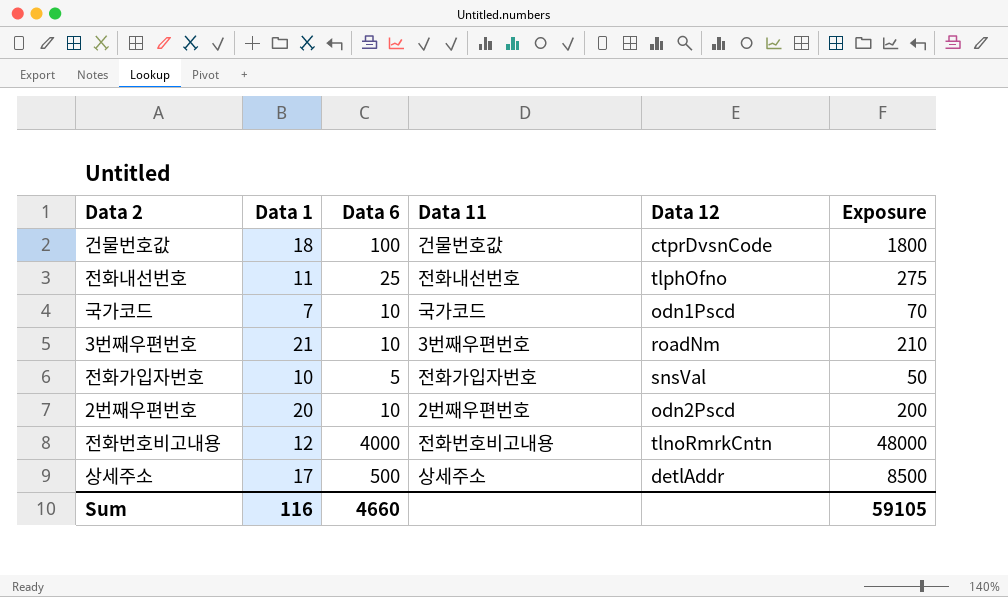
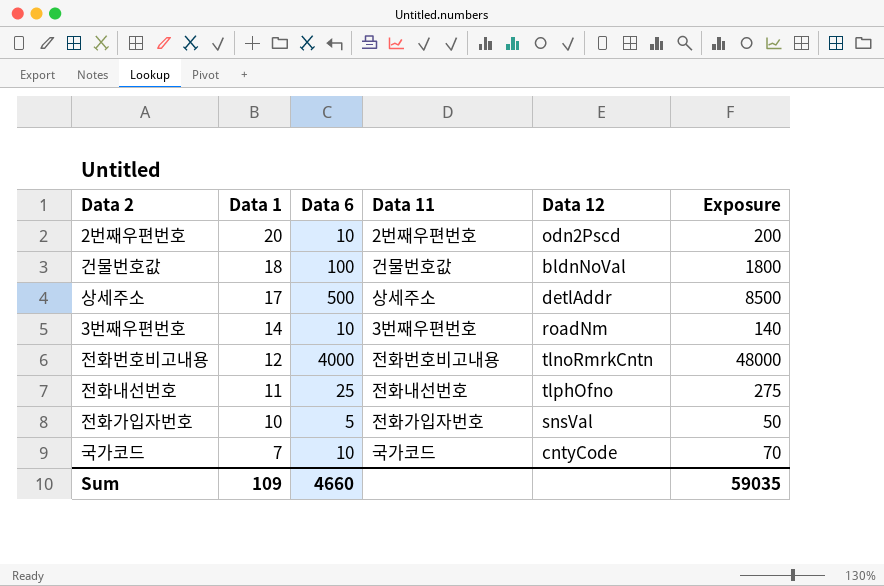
row order: none -> Data 1 descending
건물번호값 | Data 12: ctprDvsnCode -> bldnNoVal
3번째우편번호 | Data 1: 21 -> 14
3번째우편번호 | Exposure: 210 -> 140
국가코드 | Data 12: odn1Pscd -> cntyCode
Sum | Data 1: 116 -> 109
Sum | Exposure: 59105 -> 59035

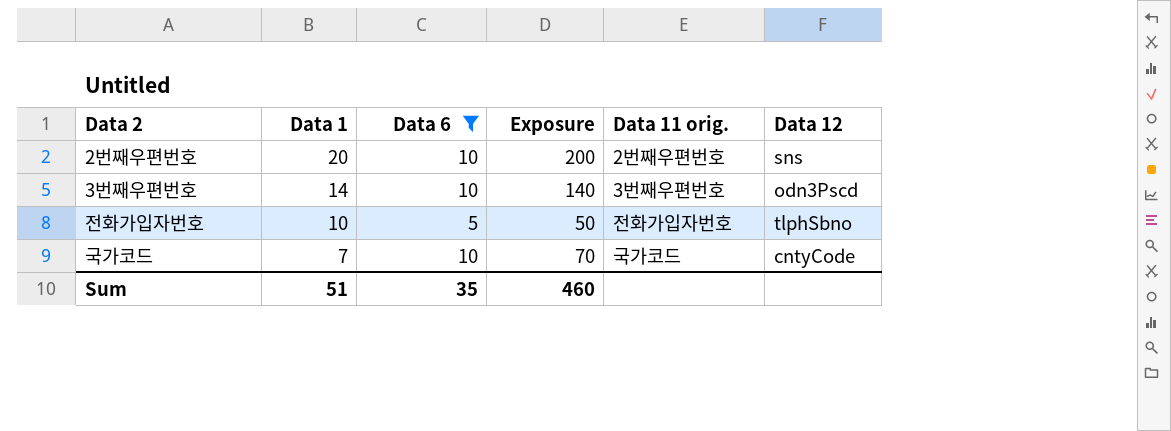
filter: none -> Data 6 <= 10
column Exposure | position: 6 -> 4
column name: Data 11 -> Data 11 orig.
2번째우편번호 | Data 12: odn2Pscd -> sns
3번째우편번호 | Data 12: roadNm -> odn3Pscd
전화가입자번호 | Data 12: snsVal -> tlphSbno
Sum | Data 1: 109 -> 51
Sum | Data 6: 4660 -> 35
Sum | Exposure: 59035 -> 460

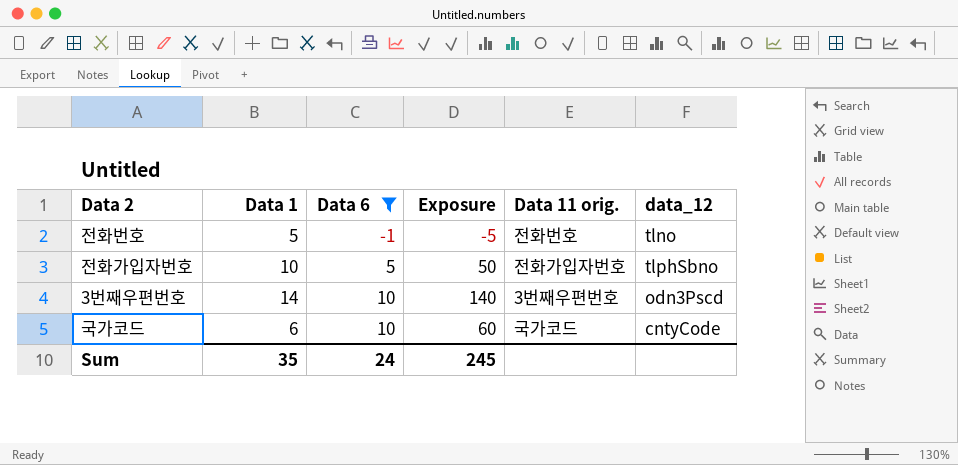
row order: Data 1 descending -> Data 6 ascending
column name: Data 12 -> data_12
row 2번째우편번호: 20 | 10 | 200 | 2번째우편번호 | sns -> none
row 전화번호: none -> 5 | -1 | -5 | 전화번호 | tlno
국가코드 | Data 1: 7 -> 6
국가코드 | Exposure: 70 -> 60
Sum | Data 1: 51 -> 35
Sum | Data 6: 35 -> 24
Sum | Exposure: 460 -> 245

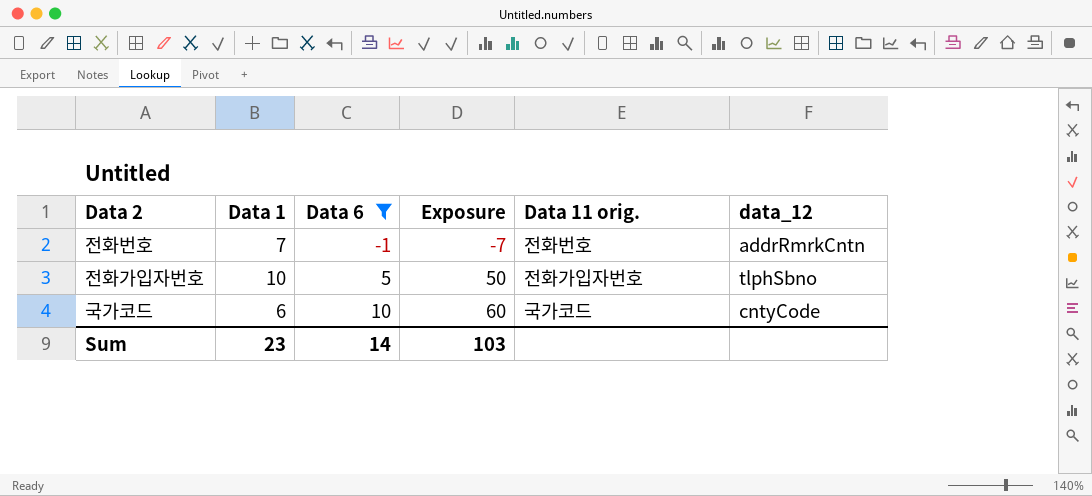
row 3번째우편번호: 14 | 10 | 140 | 3번째우편번호 | odn3Pscd -> none
전화번호 | Data 1: 5 -> 7
전화번호 | Exposure: -5 -> -7
전화번호 | data_12: tlno -> addrRmrkCntn
Sum | Data 1: 35 -> 23
Sum | Data 6: 24 -> 14
Sum | Exposure: 245 -> 103

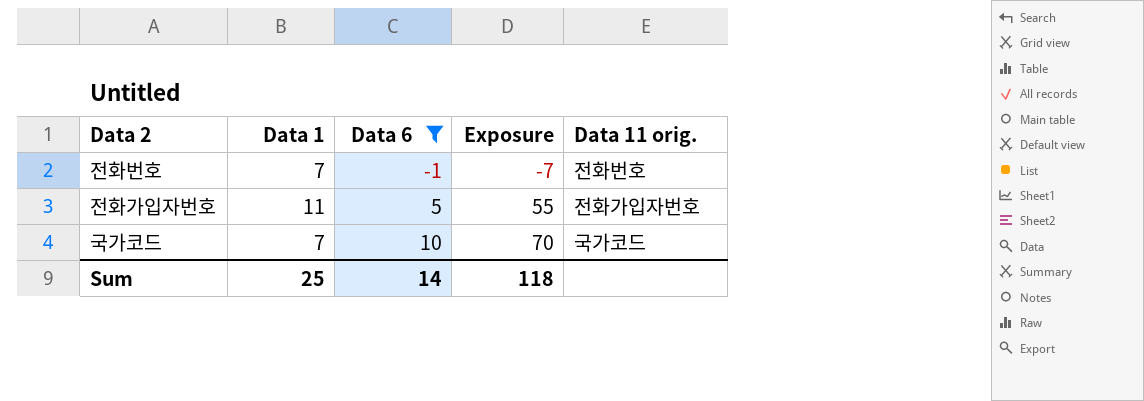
column data_12 | position: 6 -> none
전화가입자번호 | Data 1: 10 -> 11
전화가입자번호 | Exposure: 50 -> 55
국가코드 | Data 1: 6 -> 7
국가코드 | Exposure: 60 -> 70
Sum | Data 1: 23 -> 25
Sum | Exposure: 103 -> 118

